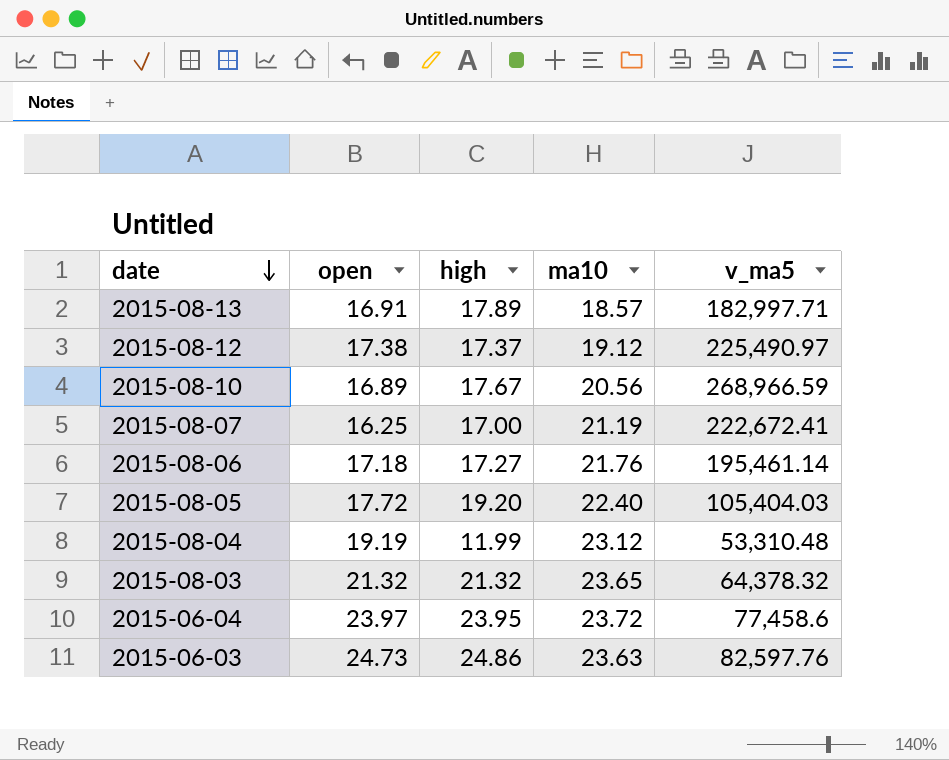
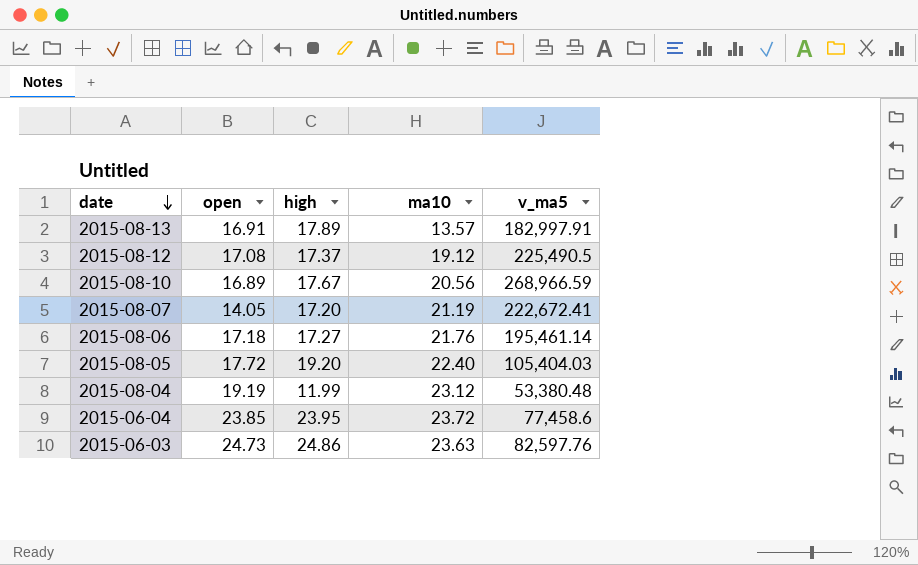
row 2015-08-03: 21.32 | 21.32 | 23.65 | 64,378.32 -> none
2015-08-13 | ma10: 18.57 -> 13.57
2015-08-13 | v_ma5: 182,997.71 -> 182,997.91
2015-08-12 | open: 17.38 -> 17.08
2015-08-12 | v_ma5: 225,490.97 -> 225,490.5
2015-08-07 | open: 16.25 -> 14.05
2015-08-07 | high: 17.00 -> 17.20
2015-08-04 | v_ma5: 53,310.48 -> 53,380.48
2015-06-04 | open: 23.97 -> 23.85

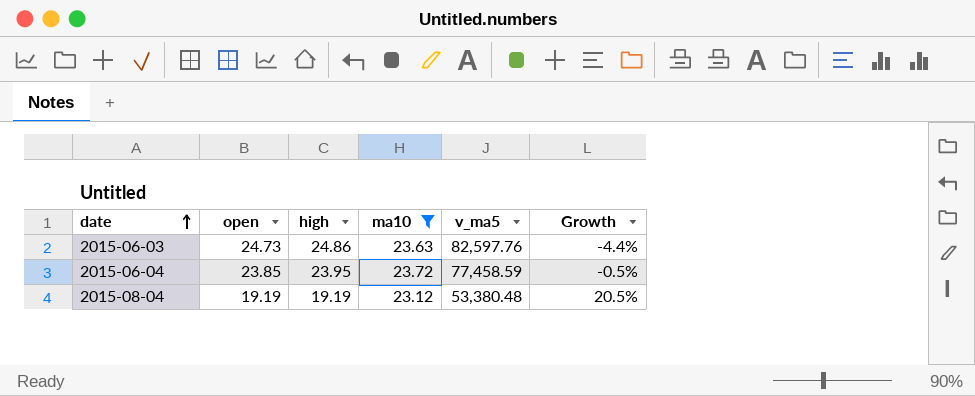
filter: none -> ma10 >= 23.12
row order: date descending -> date ascending
column Growth | formula: none -> ([ma10] - [open]) / [open]
2015-06-04 | v_ma5: 77,458.6 -> 77,458.59
2015-08-04 | high: 11.99 -> 19.19

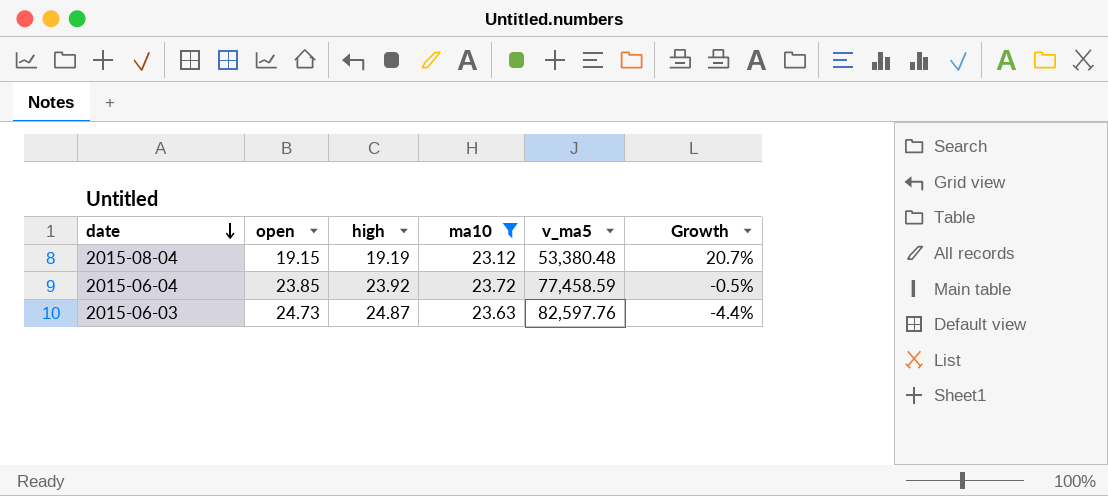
row order: date ascending -> date descending
2015-08-04 | open: 19.19 -> 19.15
2015-08-04 | Growth: 20.5% -> 20.7%
2015-06-04 | high: 23.95 -> 23.92
2015-06-03 | high: 24.86 -> 24.87

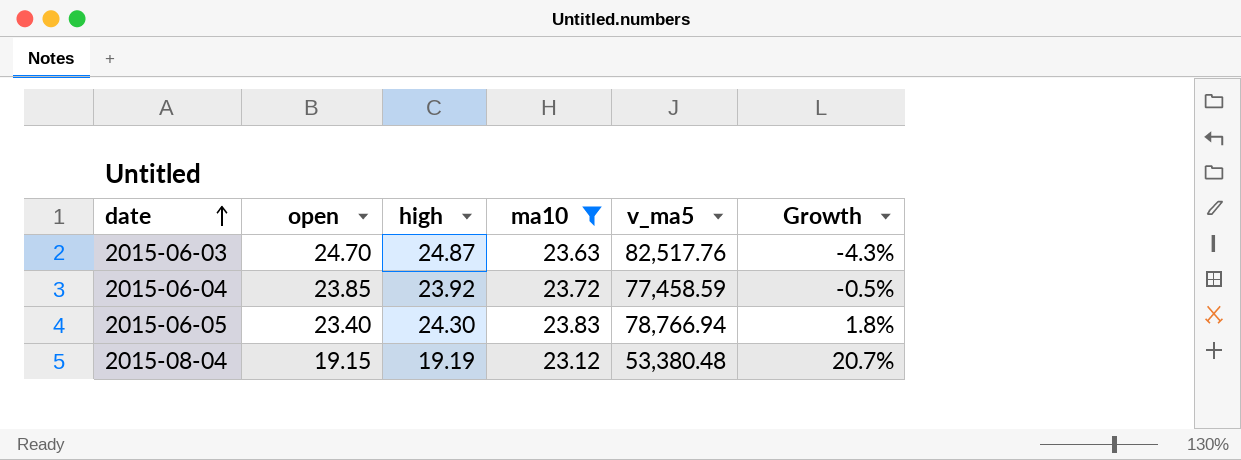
row order: date descending -> date ascending
2015-06-03 | open: 24.73 -> 24.70
2015-06-03 | v_ma5: 82,597.76 -> 82,517.76
2015-06-03 | Growth: -4.4% -> -4.3%
row 2015-06-05: none -> 23.40 | 24.30 | 23.83 | 78,766.94 | 1.8%

